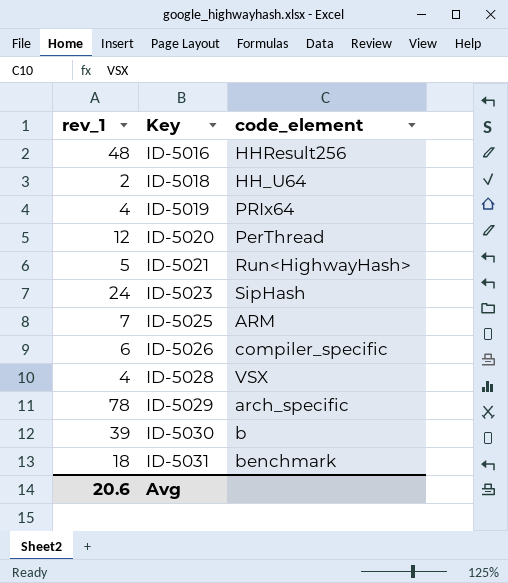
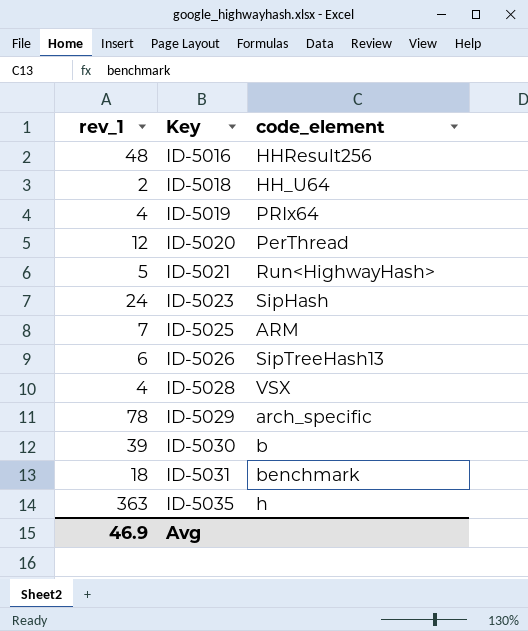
ID-5026 | code_element: compiler_specific -> SipTreeHash13
row ID-5035: none -> 363 | h
Avg | rev_1: 20.6 -> 46.9

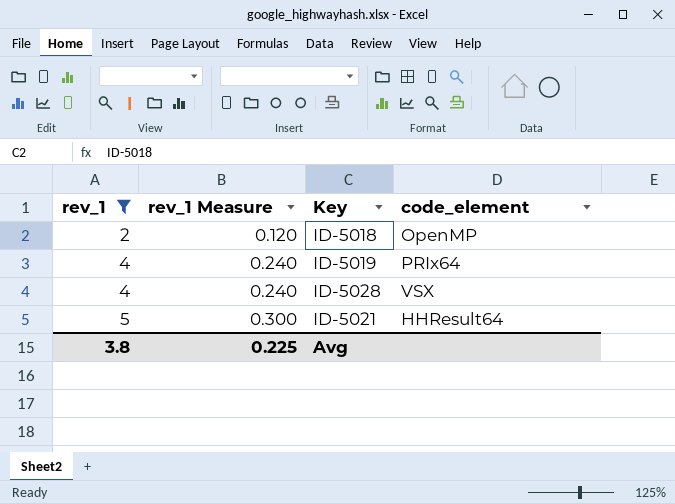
filter: none -> rev_1 <= 5
row order: Key ascending -> rev_1 ascending
column rev_1 Measure | formula: none -> [rev_1] * 0.06
ID-5018 | code_element: HH_U64 -> OpenMP
ID-5021 | code_element: Run<HighwayHash> -> HHResult64
Avg | rev_1: 46.9 -> 3.8

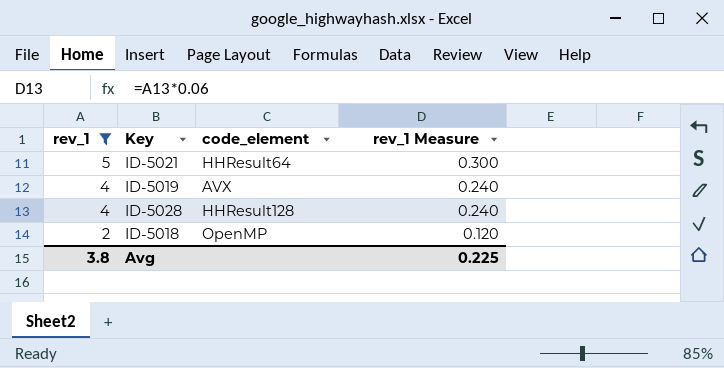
row order: rev_1 ascending -> rev_1 descending
column rev_1 Measure | position: 2 -> 4
ID-5019 | code_element: PRIx64 -> AVX
ID-5028 | code_element: VSX -> HHResult128

